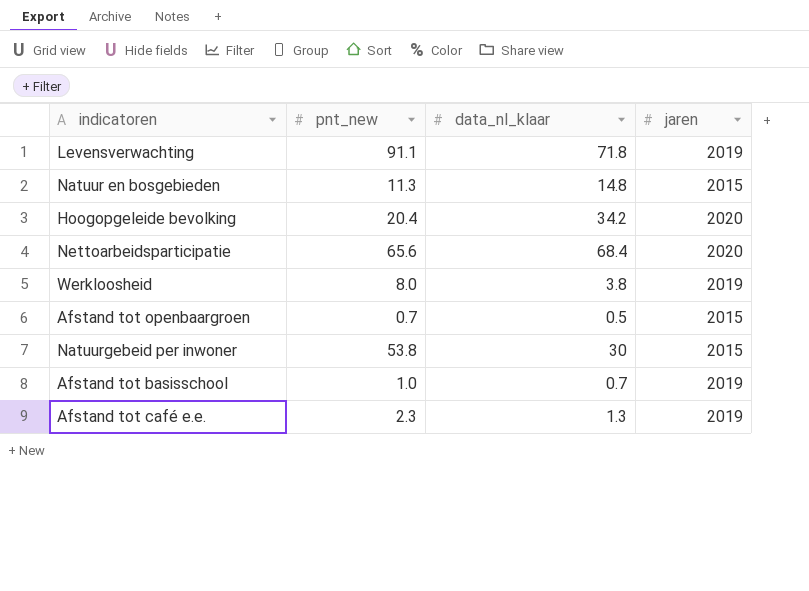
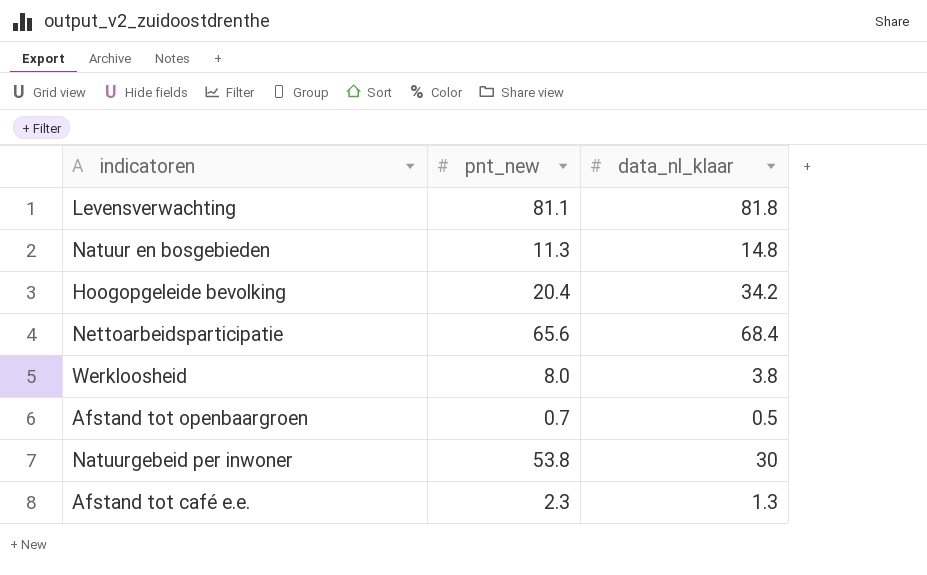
column jaren | position: 4 -> none
row Afstand tot basisschool: 1.0 | 0.7 | 2019 -> none
Levensverwachting | pnt_new: 91.1 -> 81.1
Levensverwachting | data_nl_klaar: 71.8 -> 81.8

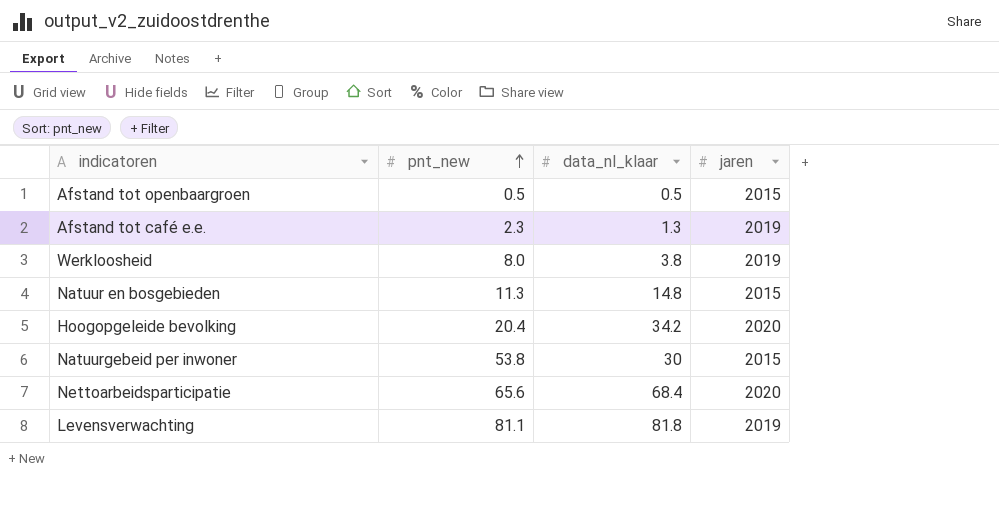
row order: none -> pnt_new ascending
column jaren | position: none -> 4
Afstand tot openbaargroen | pnt_new: 0.7 -> 0.5

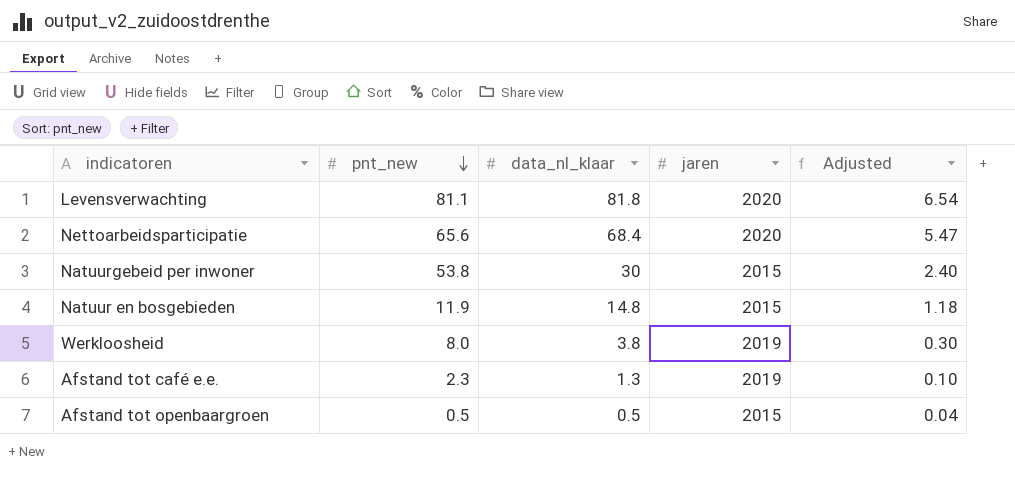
row order: pnt_new ascending -> pnt_new descending
column Adjusted | formula: none -> [data_nl_klaar] * 0.08
row Hoogopgeleide bevolking: 20.4 | 34.2 | 2020 -> none
Levensverwachting | jaren: 2019 -> 2020
Natuur en bosgebieden | pnt_new: 11.3 -> 11.9

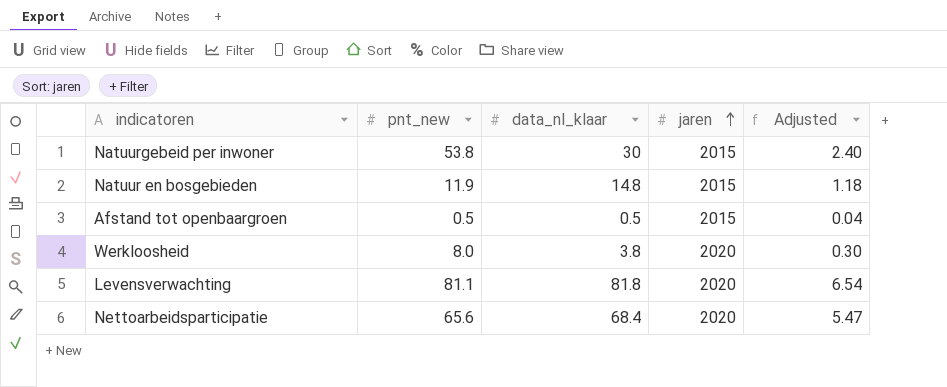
row order: pnt_new descending -> jaren ascending
row Afstand tot café e.e.: 2.3 | 1.3 | 2019 | 0.10 -> none
Werkloosheid | jaren: 2019 -> 2020

